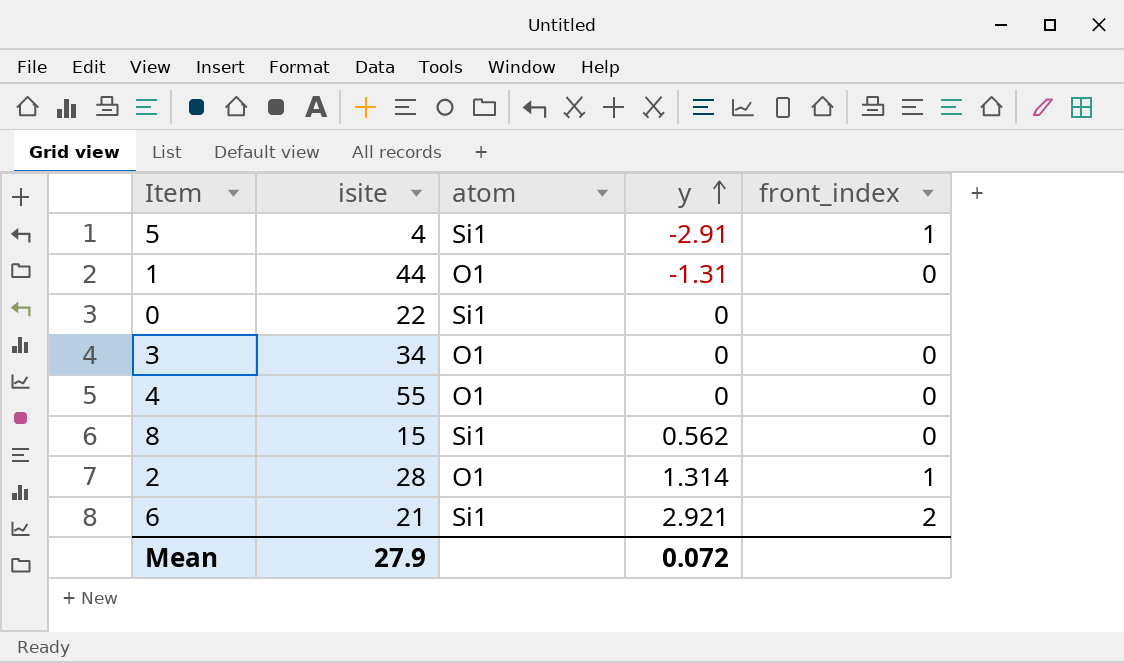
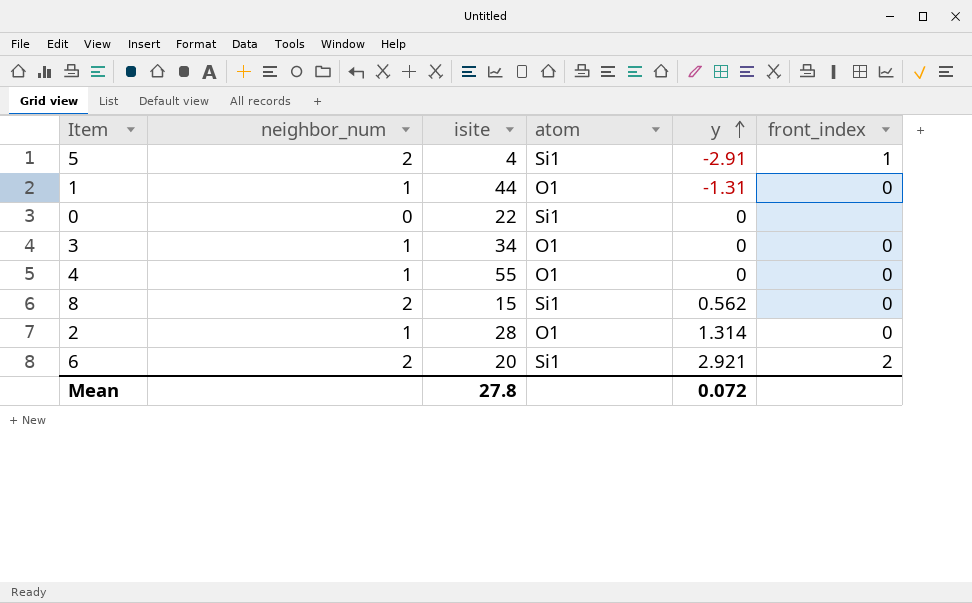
column neighbor_num | position: none -> 2
2 | front_index: 1 -> 0
6 | isite: 21 -> 20
Mean | isite: 27.9 -> 27.8

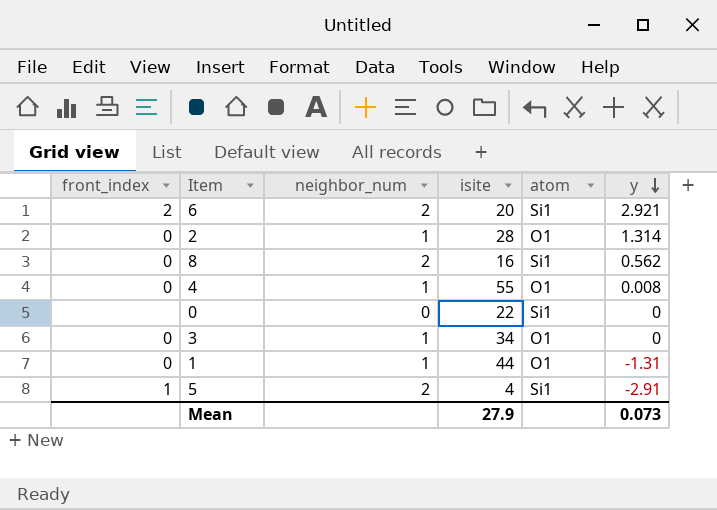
row order: y ascending -> y descending
column front_index | position: 6 -> 1
8 | isite: 15 -> 16
4 | y: 0 -> 0.008
Mean | isite: 27.8 -> 27.9
Mean | y: 0.072 -> 0.073

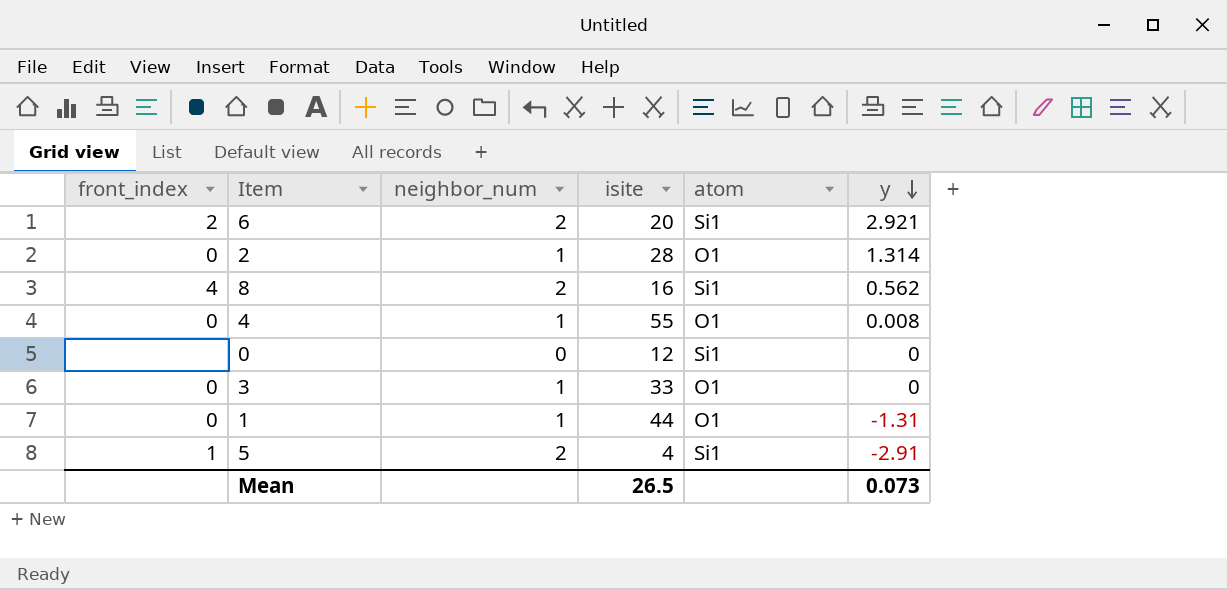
8 | front_index: 0 -> 4
0 | isite: 22 -> 12
3 | isite: 34 -> 33
Mean | isite: 27.9 -> 26.5

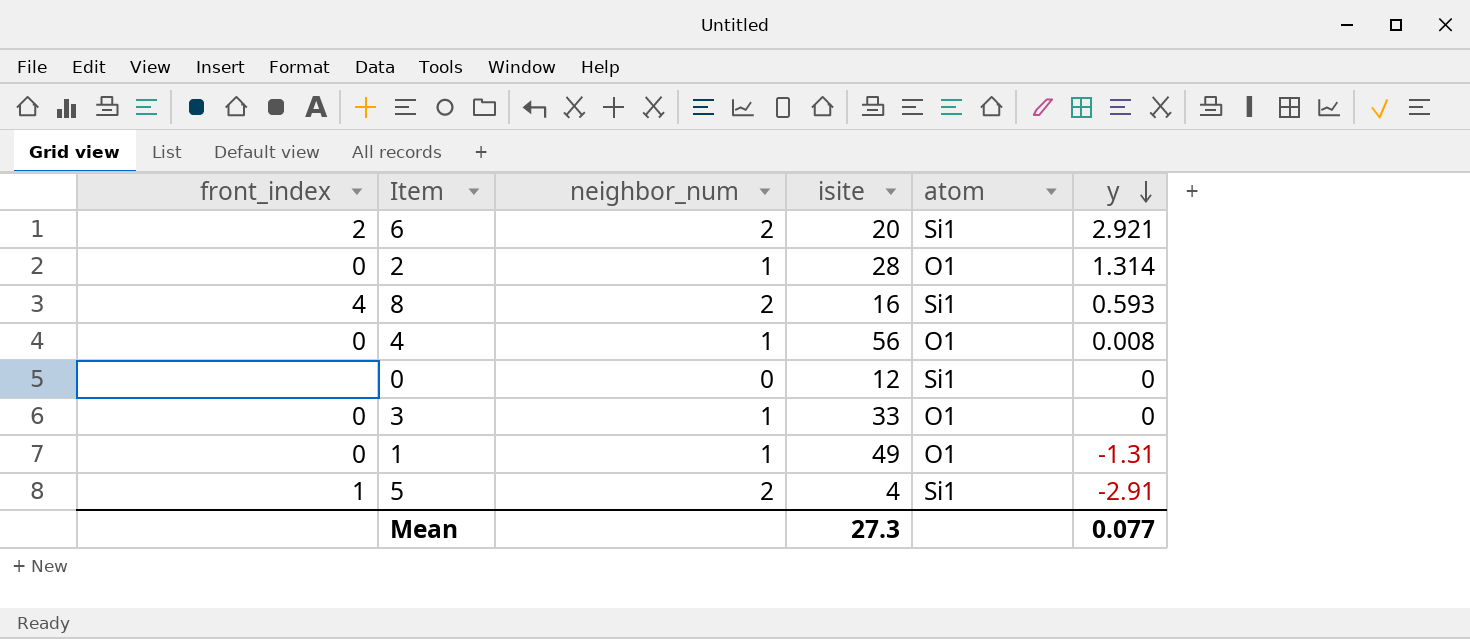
8 | y: 0.562 -> 0.593
4 | isite: 55 -> 56
1 | isite: 44 -> 49
Mean | isite: 26.5 -> 27.3
Mean | y: 0.073 -> 0.077

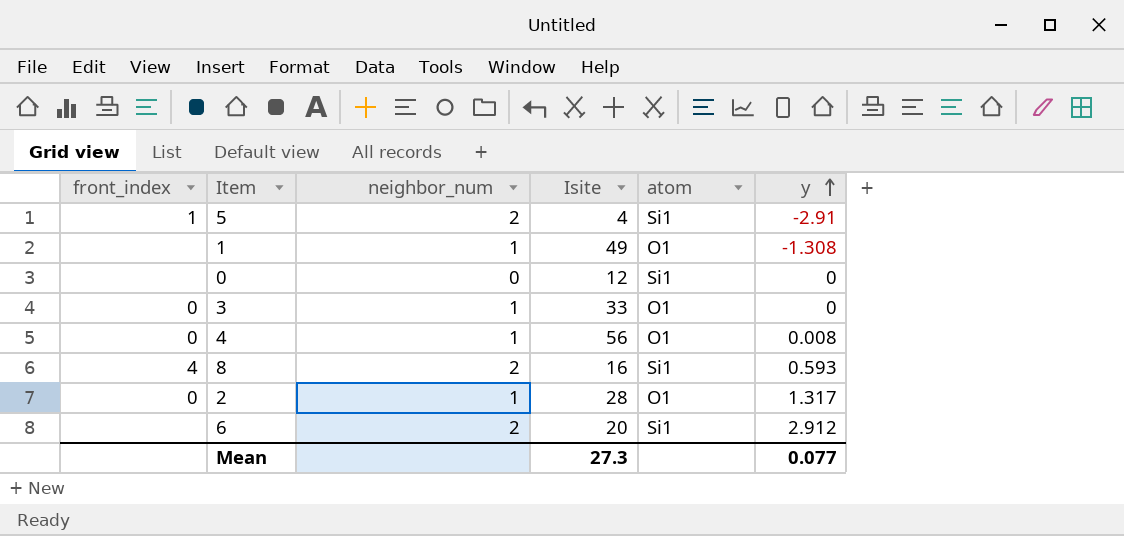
row order: y descending -> y ascending
column name: isite -> Isite
1 | front_index: 0 -> none
1 | y: -1.31 -> -1.308
2 | y: 1.314 -> 1.317
6 | front_index: 2 -> none
6 | y: 2.921 -> 2.912

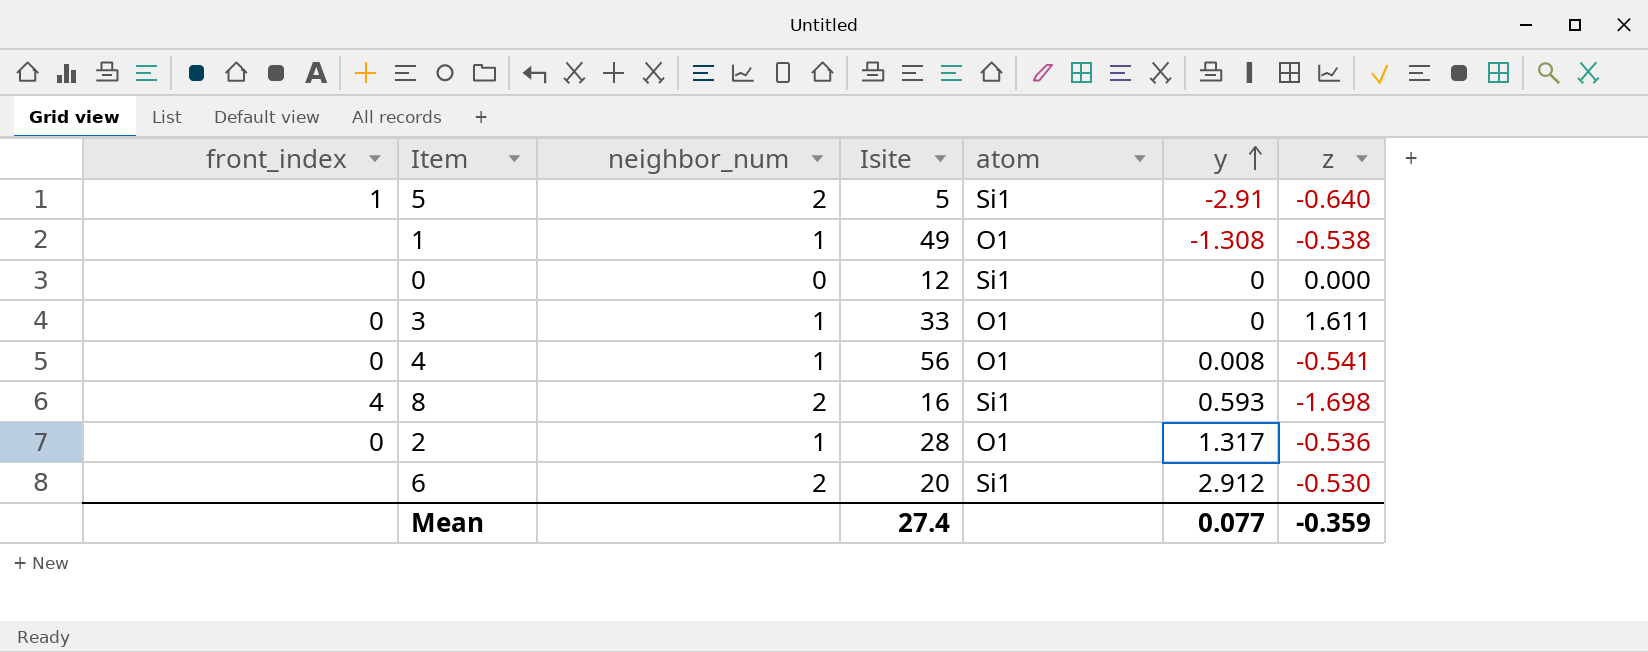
column z | position: none -> 7
5 | Isite: 4 -> 5
Mean | Isite: 27.3 -> 27.4

